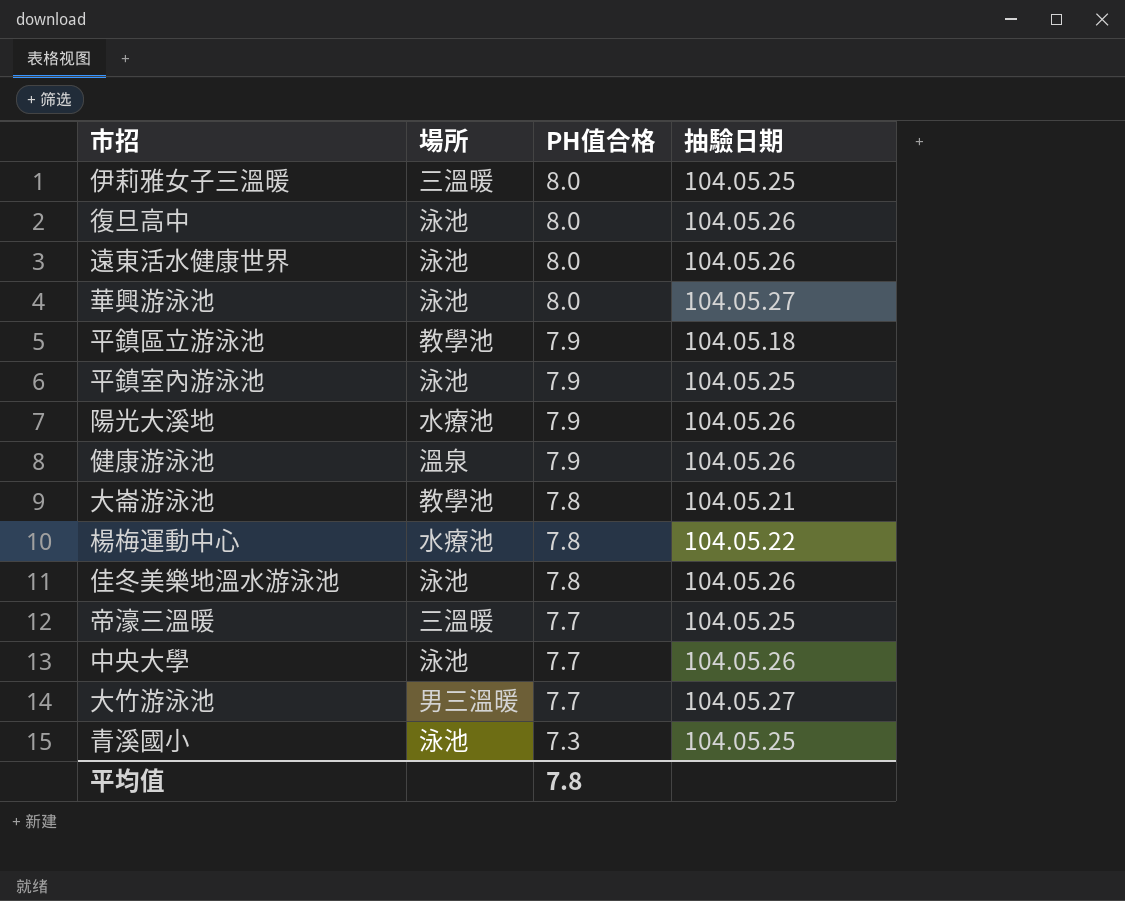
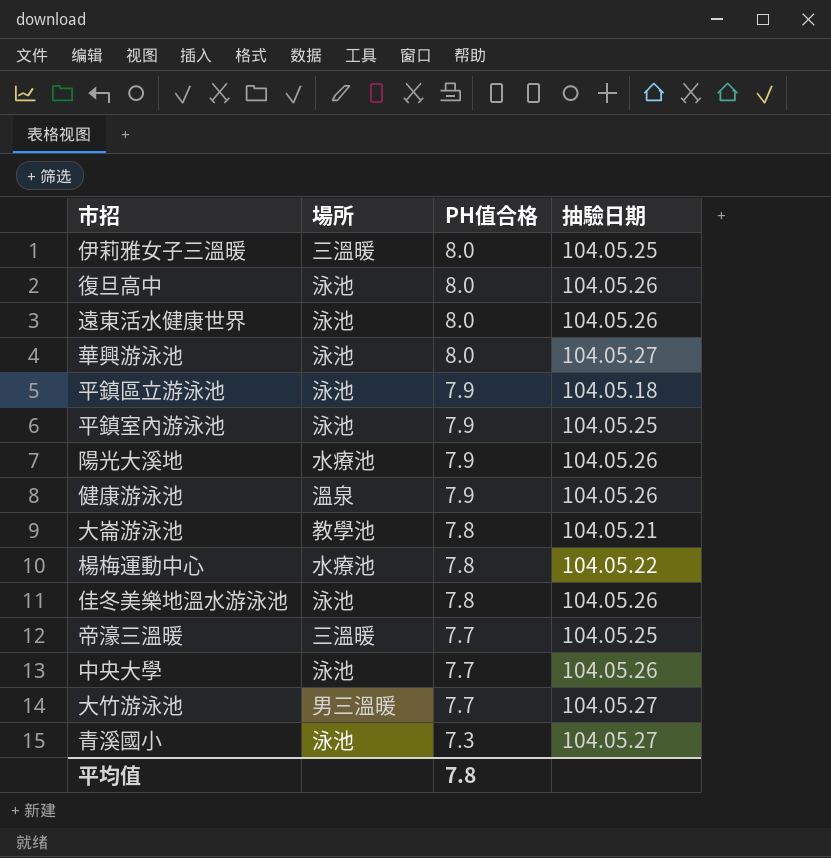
平鎮區立游泳池 | 場所: 教學池 -> 泳池
青溪國小 | 抽驗日期: 104.05.25 -> 104.05.27

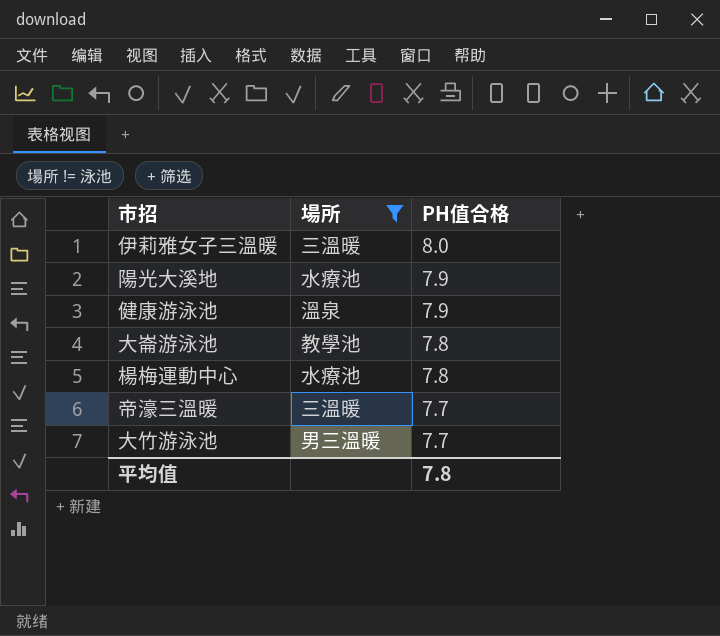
filter: none -> 場所 != 泳池
column 抽驗日期 | position: 4 -> none

